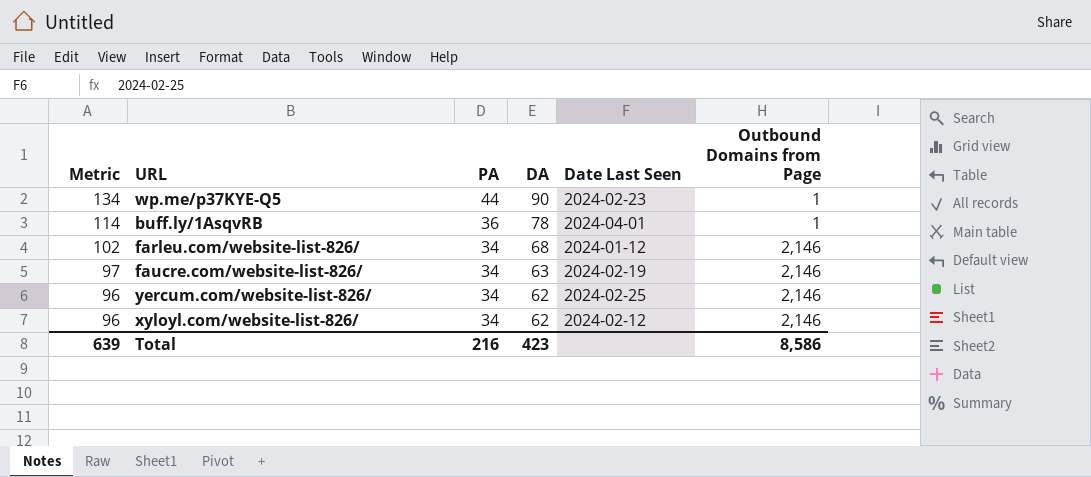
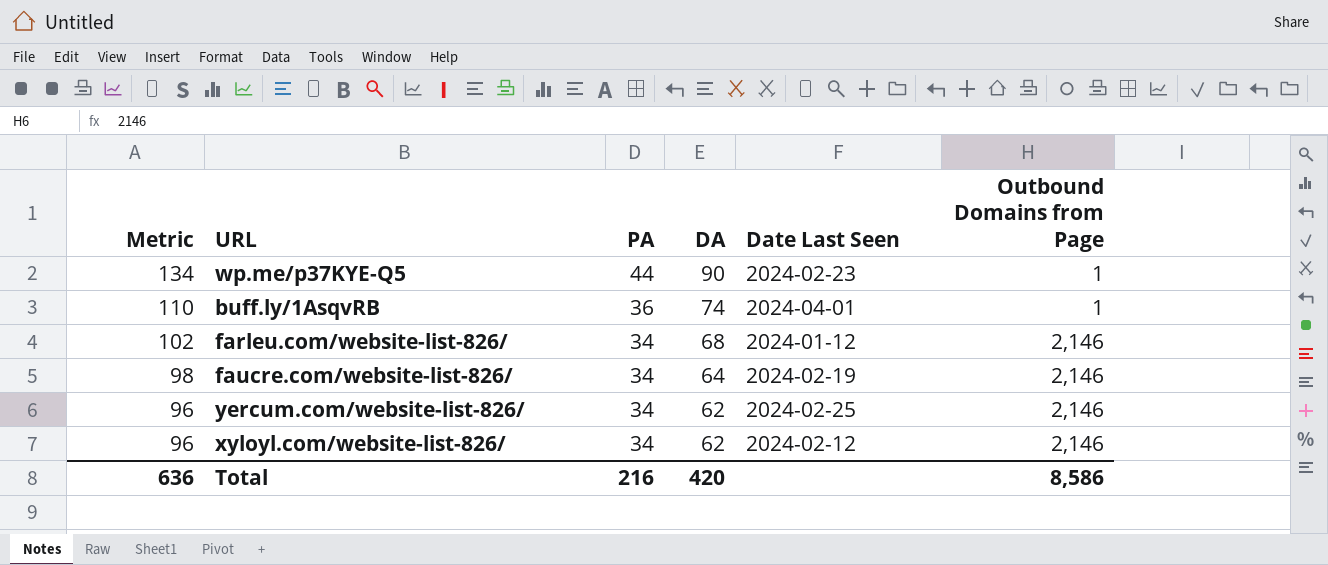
buff.ly/1AsqvRB | Metric: 114 -> 110
buff.ly/1AsqvRB | DA: 78 -> 74
faucre.com/website-list-826/ | Metric: 97 -> 98
faucre.com/website-list-826/ | DA: 63 -> 64
Total | Metric: 639 -> 636
Total | DA: 423 -> 420

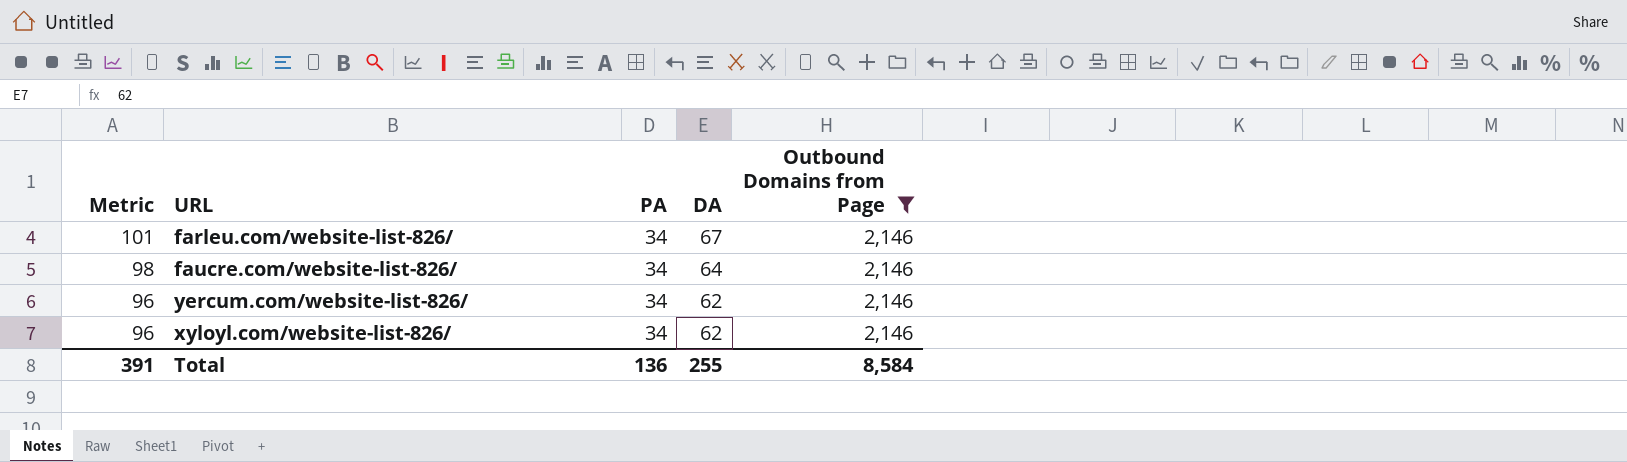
filter: none -> Outbound Domains from Page = 2,146
column Date Last Seen | position: 5 -> none
farleu.com/website-list-826/ | Metric: 102 -> 101
farleu.com/website-list-826/ | DA: 68 -> 67
Total | Metric: 636 -> 391
Total | PA: 216 -> 136
Total | DA: 420 -> 255
Total | Outbound Domains from Page: 8,586 -> 8,584

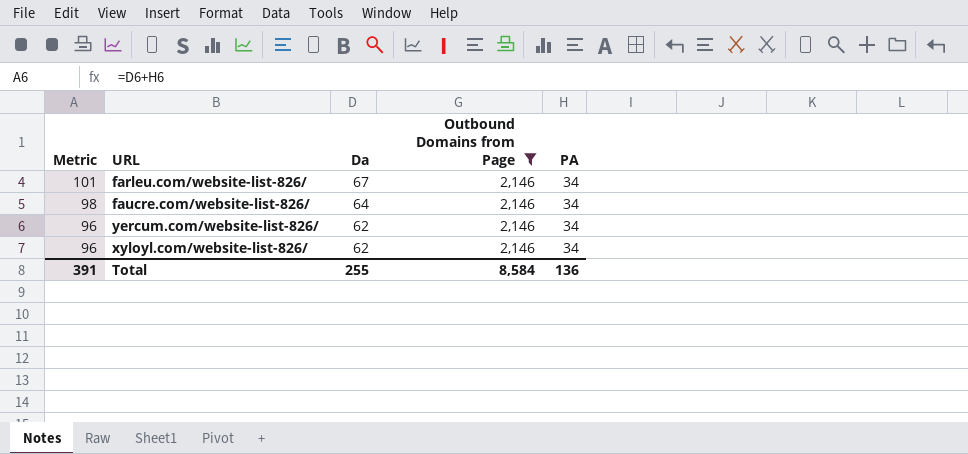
column name: DA -> Da
column PA | position: 3 -> 5

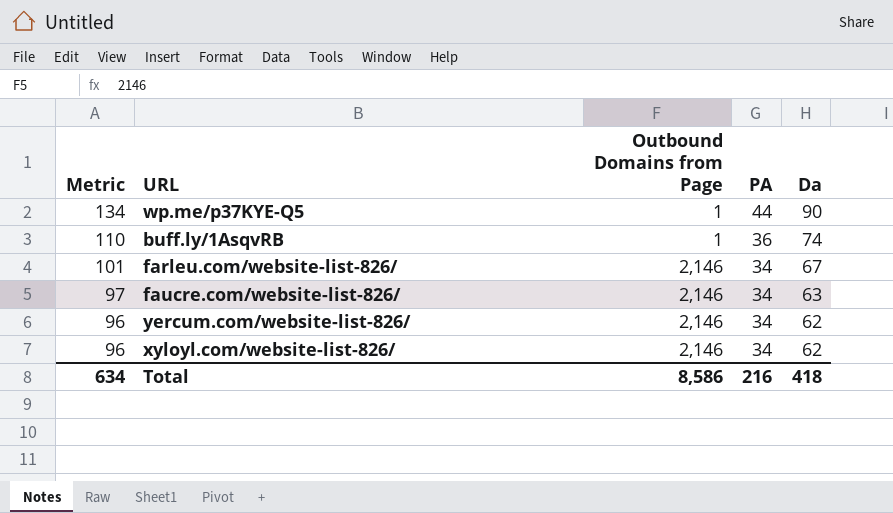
filter: Outbound Domains from Page = 2,146 -> none
column Da | position: 3 -> 5
faucre.com/website-list-826/ | Metric: 98 -> 97
faucre.com/website-list-826/ | Da: 64 -> 63
Total | Metric: 391 -> 634
Total | Outbound Domains from Page: 8,584 -> 8,586
Total | PA: 136 -> 216
Total | Da: 255 -> 418

